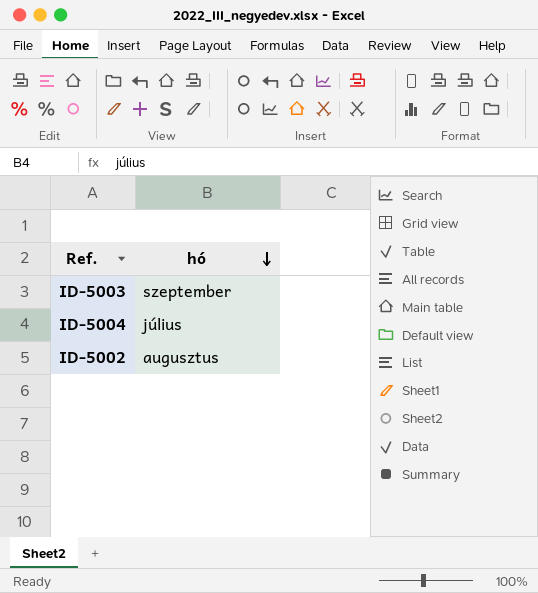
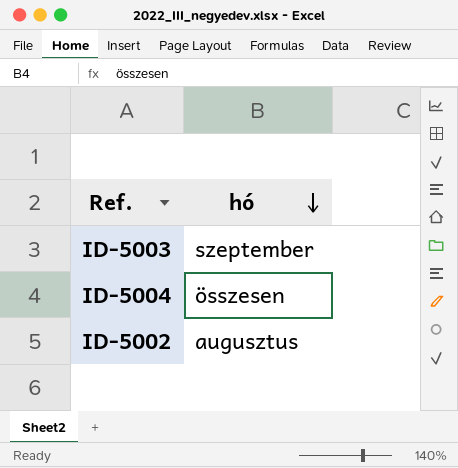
ID-5004 | hó: július -> összesen

